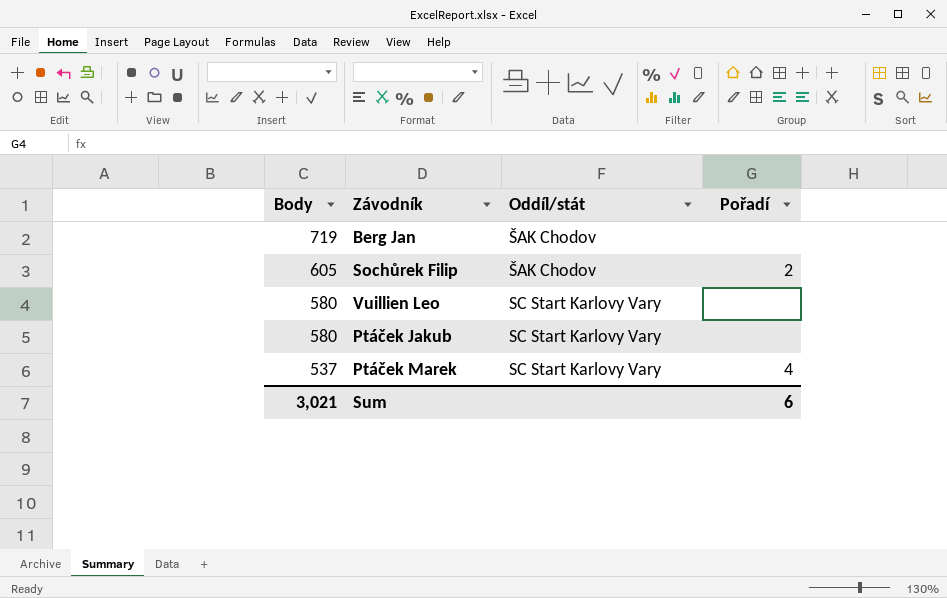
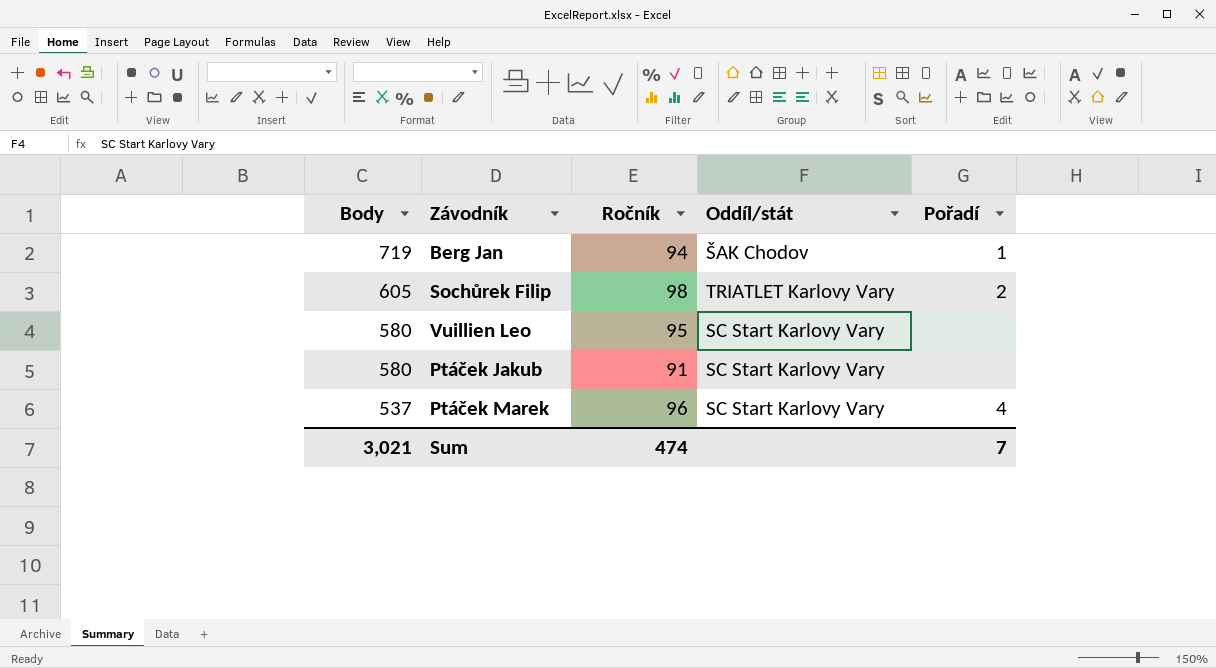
column Ročník | position: none -> 3
Berg Jan | Pořadí: none -> 1
Sochůrek Filip | Oddíl/stát: ŠAK Chodov -> TRIATLET Karlovy Vary
Sum | Pořadí: 6 -> 7

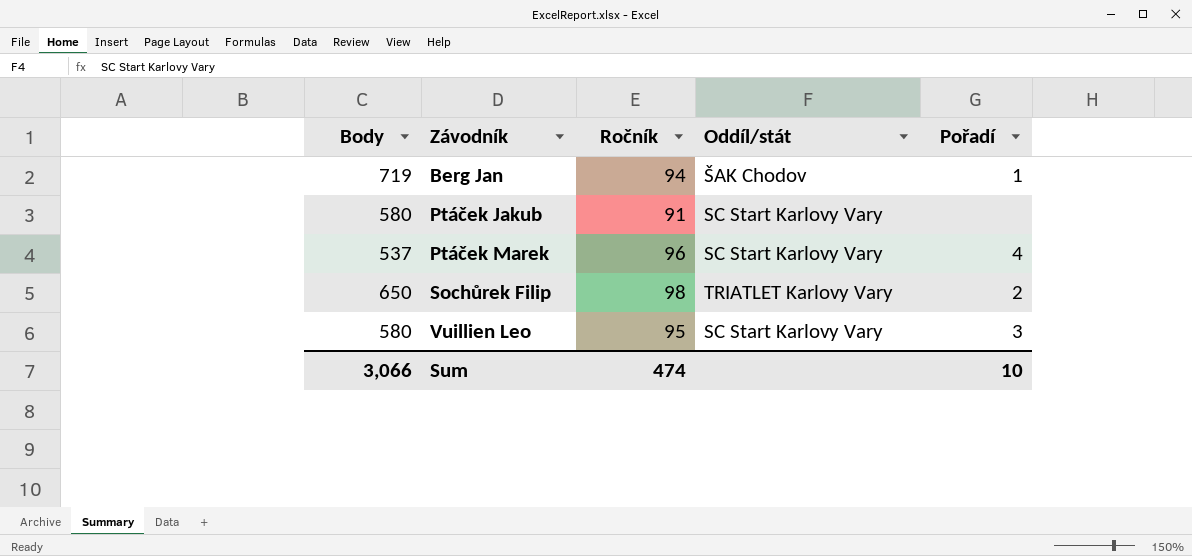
row order: Body descending -> Závodník ascending
Sochůrek Filip | Body: 605 -> 650
Vuillien Leo | Pořadí: none -> 3
Sum | Body: 3,021 -> 3,066
Sum | Pořadí: 7 -> 10

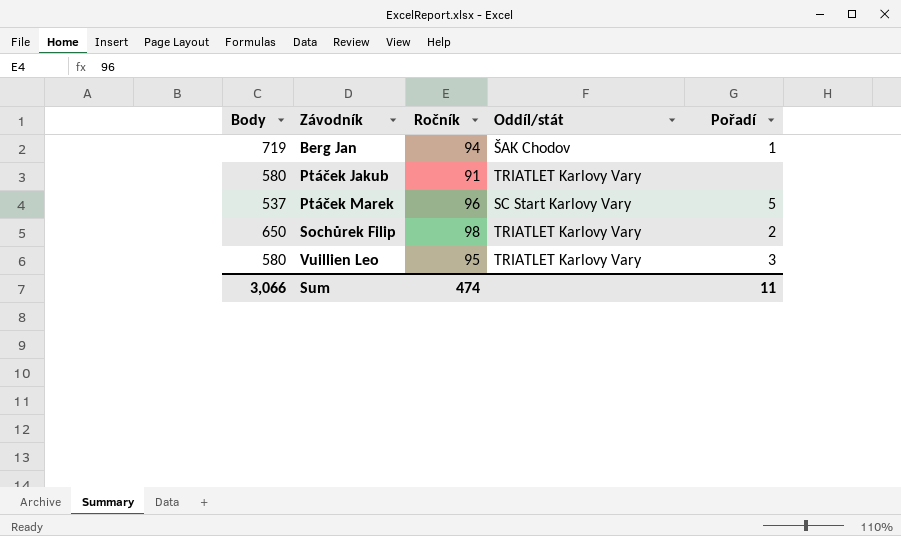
Ptáček Jakub | Oddíl/stát: SC Start Karlovy Vary -> TRIATLET Karlovy Vary
Ptáček Marek | Pořadí: 4 -> 5
Vuillien Leo | Oddíl/stát: SC Start Karlovy Vary -> TRIATLET Karlovy Vary
Sum | Pořadí: 10 -> 11

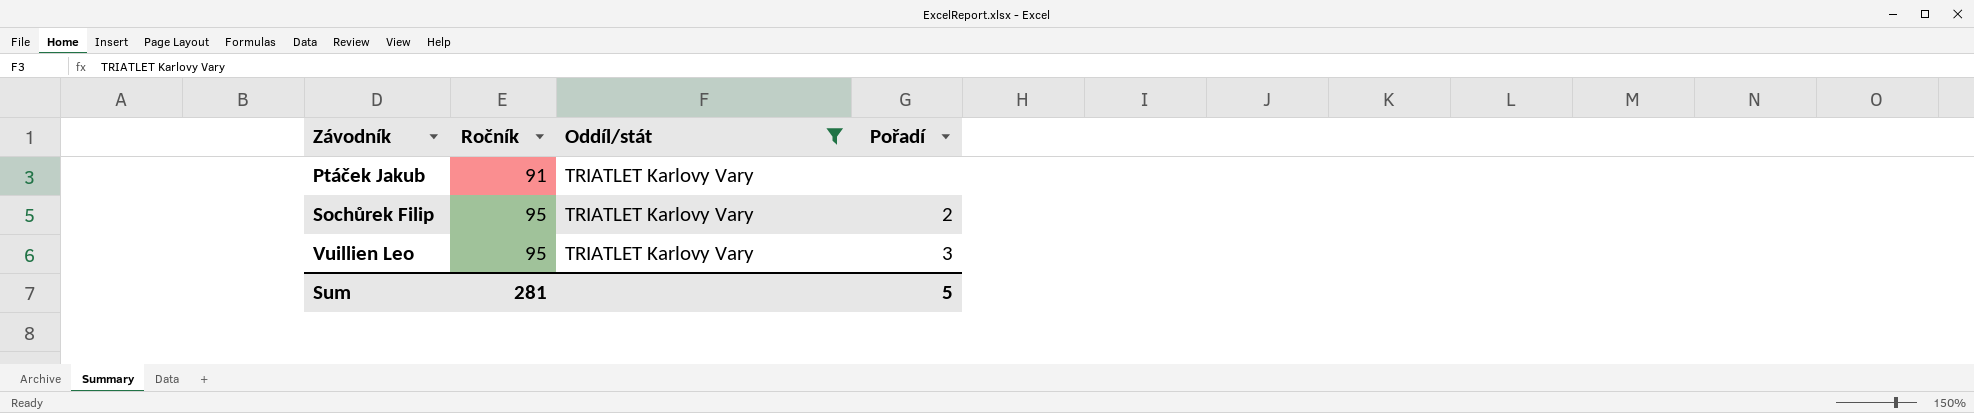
filter: none -> Oddíl/stát = TRIATLET Karlovy Vary
column Body | position: 1 -> none
Sochůrek Filip | Ročník: 98 -> 95
Sum | Ročník: 474 -> 281
Sum | Pořadí: 11 -> 5

